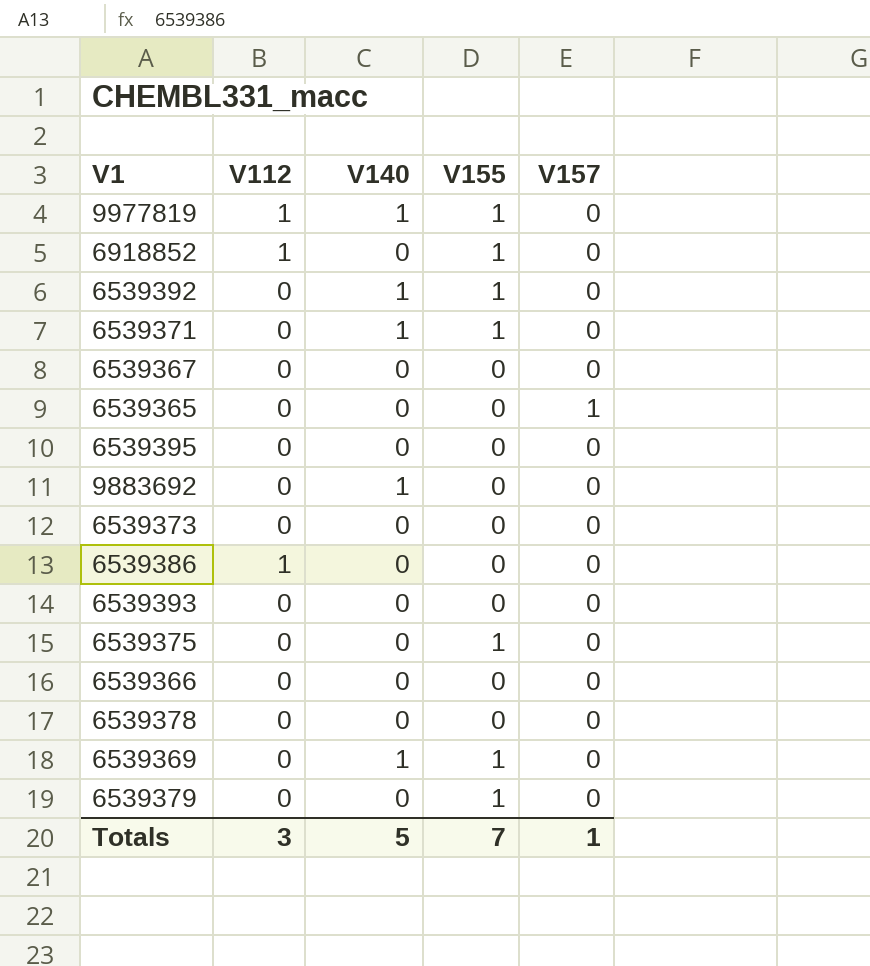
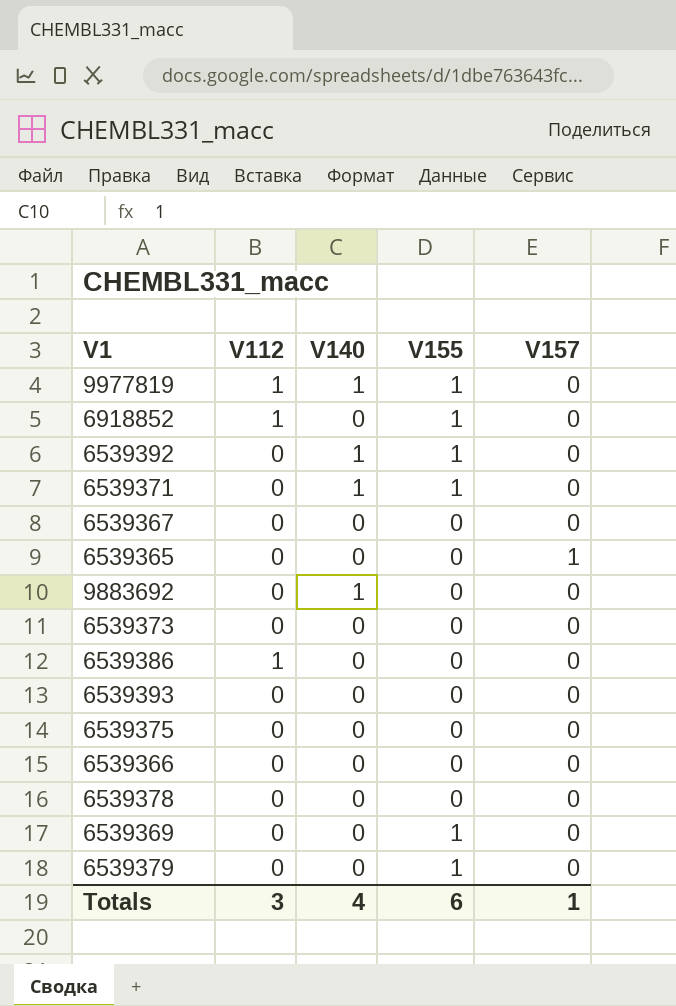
row 6539395: 0 | 0 | 0 | 0 -> none
6539375 | V155: 1 -> 0
6539369 | V140: 1 -> 0
Totals | V140: 5 -> 4
Totals | V155: 7 -> 6

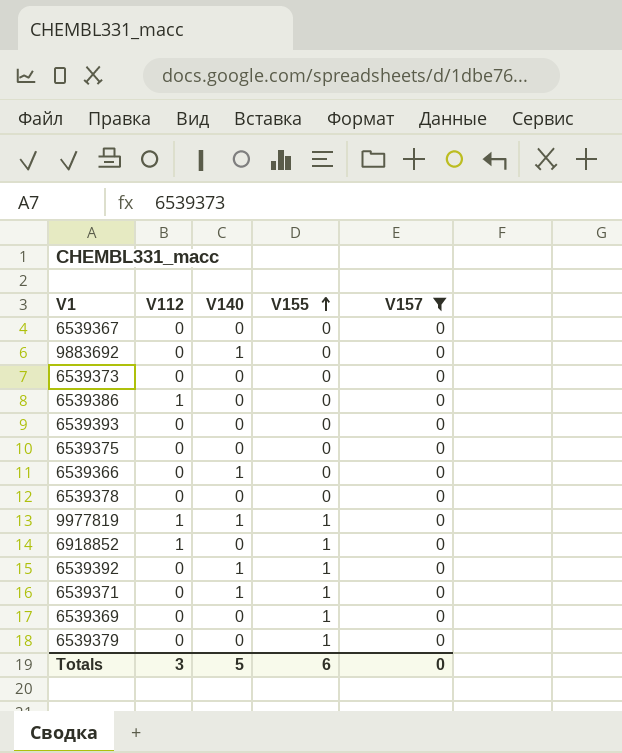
filter: none -> V157 = 0
row order: none -> V155 ascending
6539366 | V140: 0 -> 1
Totals | V140: 4 -> 5
Totals | V157: 1 -> 0

